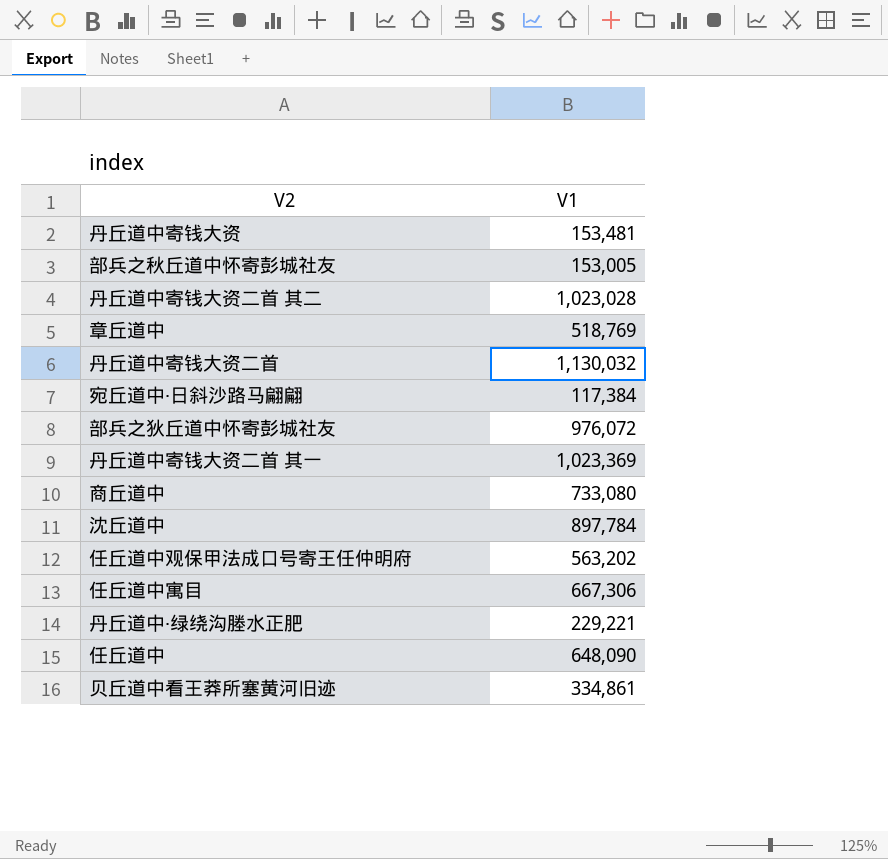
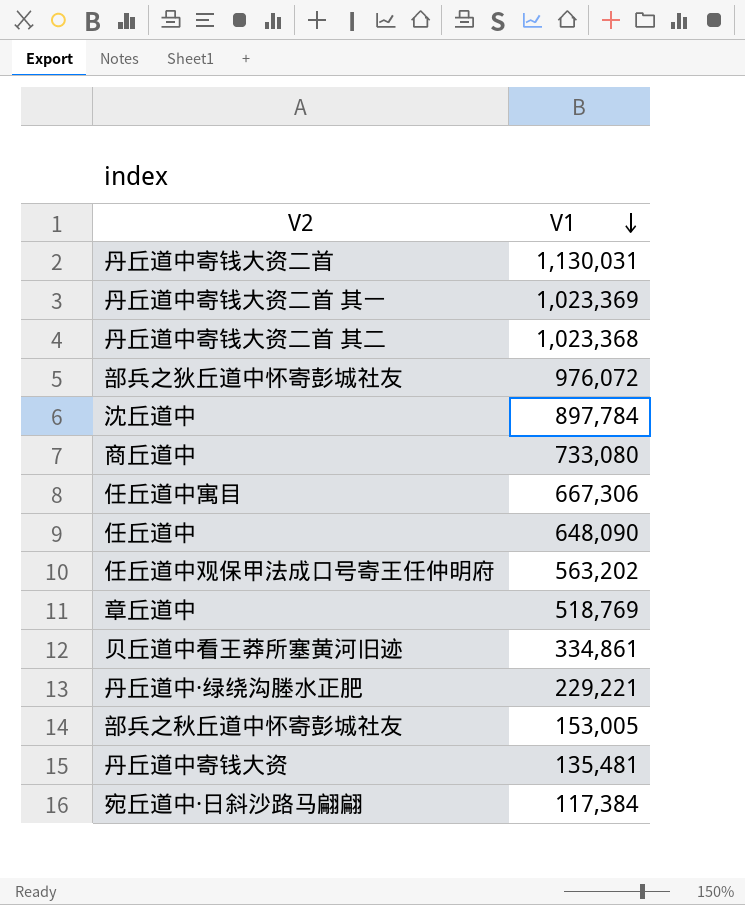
row order: none -> V1 descending
丹丘道中寄钱大资二首 | V1: 1,130,032 -> 1,130,031
丹丘道中寄钱大资二首 其二 | V1: 1,023,028 -> 1,023,368
丹丘道中寄钱大资 | V1: 153,481 -> 135,481

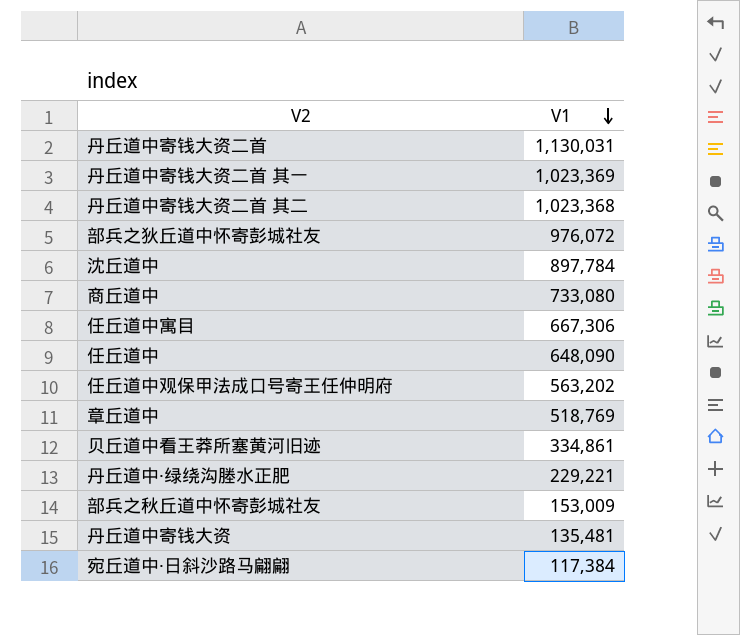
部兵之秋丘道中怀寄彭城社友 | V1: 153,005 -> 153,009

